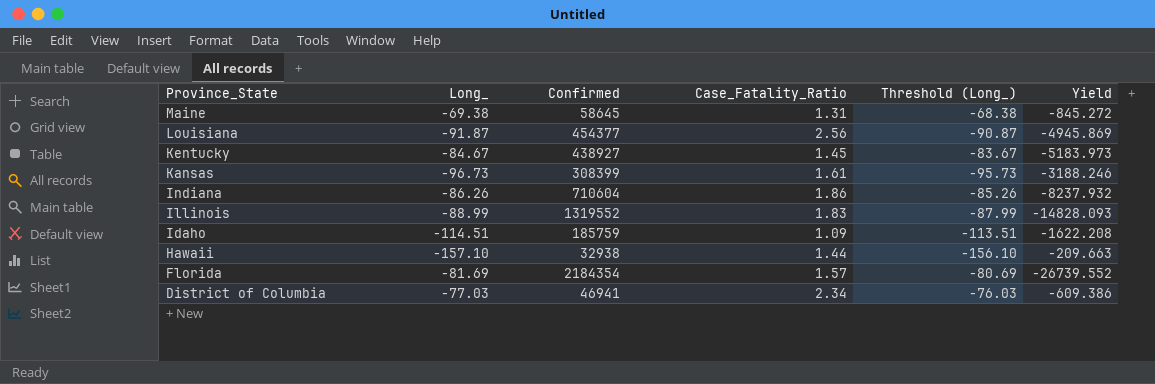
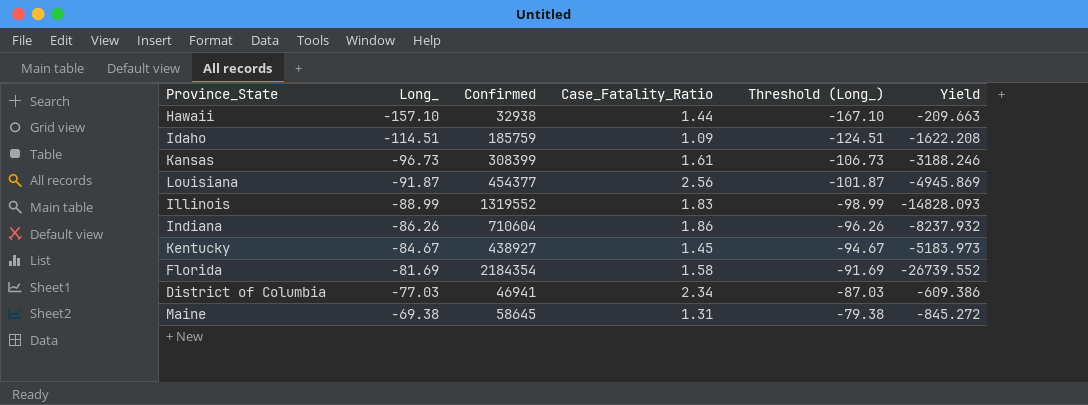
row order: Province_State descending -> Long_ ascending
column Threshold (Long_) | formula: [Long_] + 1 -> [Long_] - 10
Florida | Case_Fatality_Ratio: 1.57 -> 1.58

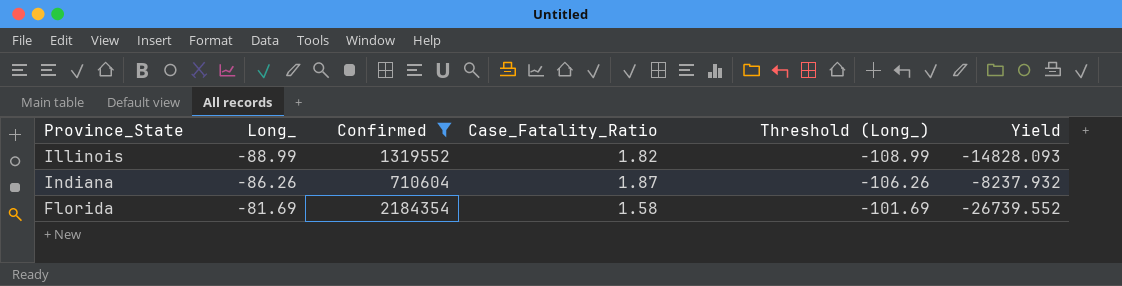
filter: none -> Confirmed >= 710604
column Threshold (Long_) | formula: [Long_] - 10 -> [Long_] - 20
Illinois | Case_Fatality_Ratio: 1.83 -> 1.82
Indiana | Case_Fatality_Ratio: 1.86 -> 1.87

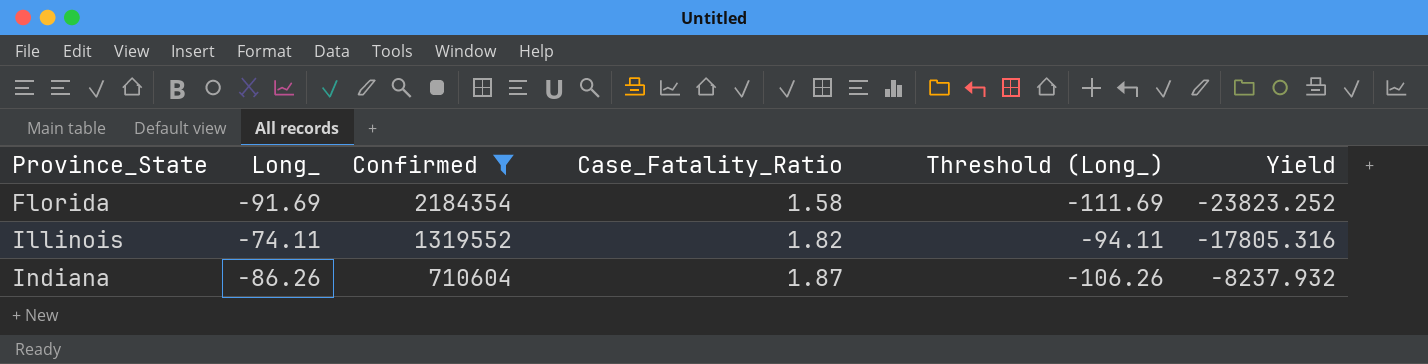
row order: Long_ ascending -> Province_State ascending
Florida | Long_: -81.69 -> -91.69
Florida | Threshold (Long_): -101.69 -> -111.69
Florida | Yield: -26739.552 -> -23823.252
Illinois | Long_: -88.99 -> -74.11
Illinois | Threshold (Long_): -108.99 -> -94.11
Illinois | Yield: -14828.093 -> -17805.316

